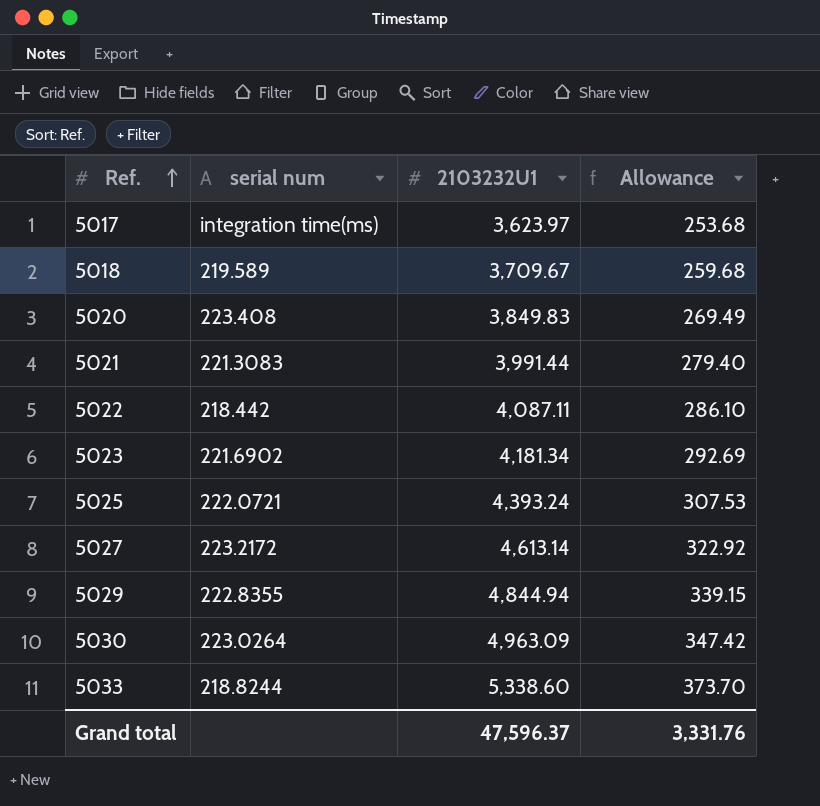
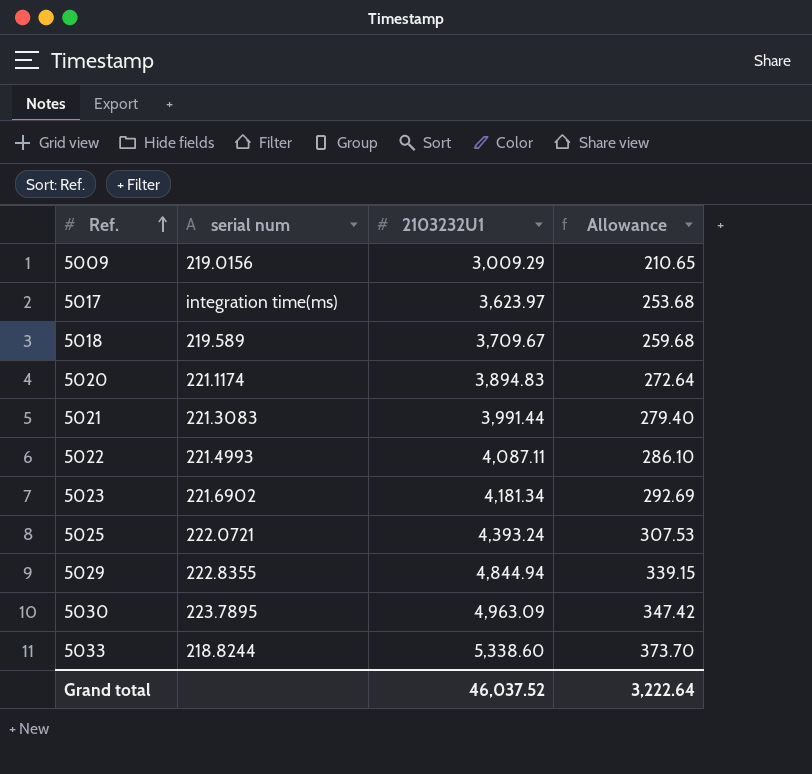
row 5027: 223.2172 | 4,613.14 | 322.92 -> none
row 5009: none -> 219.0156 | 3,009.29 | 210.65
5020 | serial num: 223.408 -> 221.1174
5020 | 2103232U1: 3,849.83 -> 3,894.83
5020 | Allowance: 269.49 -> 272.64
5022 | serial num: 218.442 -> 221.4993
5030 | serial num: 223.0264 -> 223.7895
Grand total | 2103232U1: 47,596.37 -> 46,037.52
Grand total | Allowance: 3,331.76 -> 3,222.64

